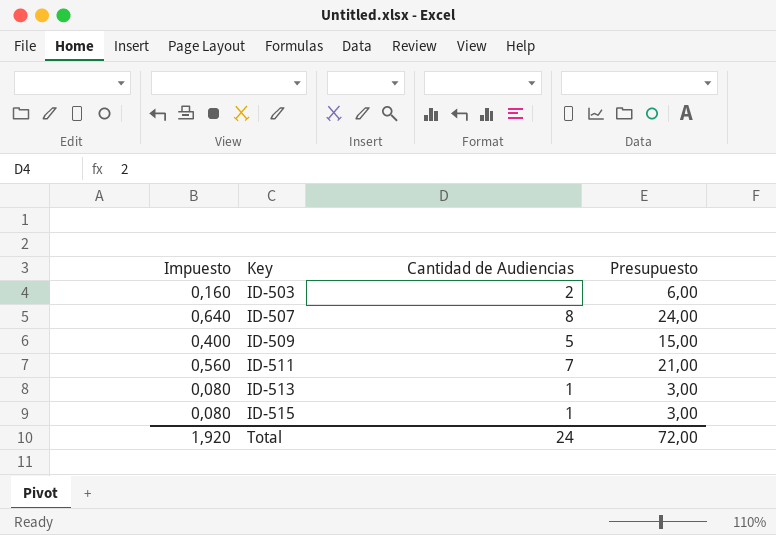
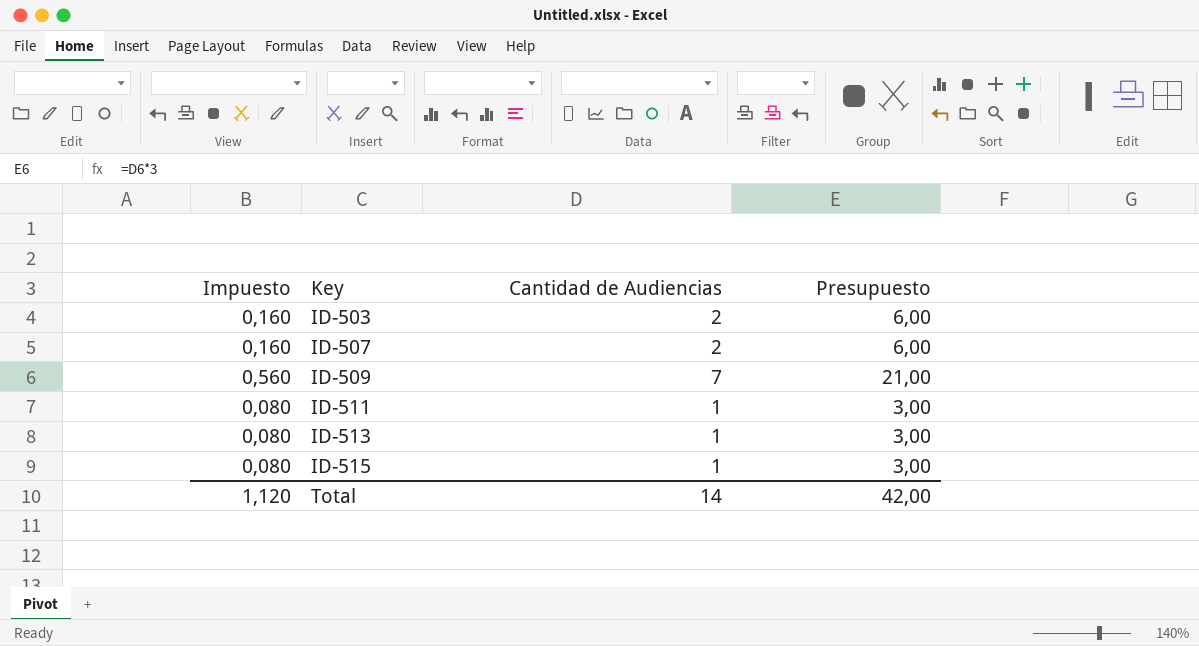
ID-507 | Impuesto: 0,640 -> 0,160
ID-507 | Cantidad de Audiencias: 8 -> 2
ID-507 | Presupuesto: 24,00 -> 6,00
ID-509 | Impuesto: 0,400 -> 0,560
ID-509 | Cantidad de Audiencias: 5 -> 7
ID-509 | Presupuesto: 15,00 -> 21,00
ID-511 | Impuesto: 0,560 -> 0,080
ID-511 | Cantidad de Audiencias: 7 -> 1
ID-511 | Presupuesto: 21,00 -> 3,00
Total | Impuesto: 1,920 -> 1,120
Total | Cantidad de Audiencias: 24 -> 14
Total | Presupuesto: 72,00 -> 42,00

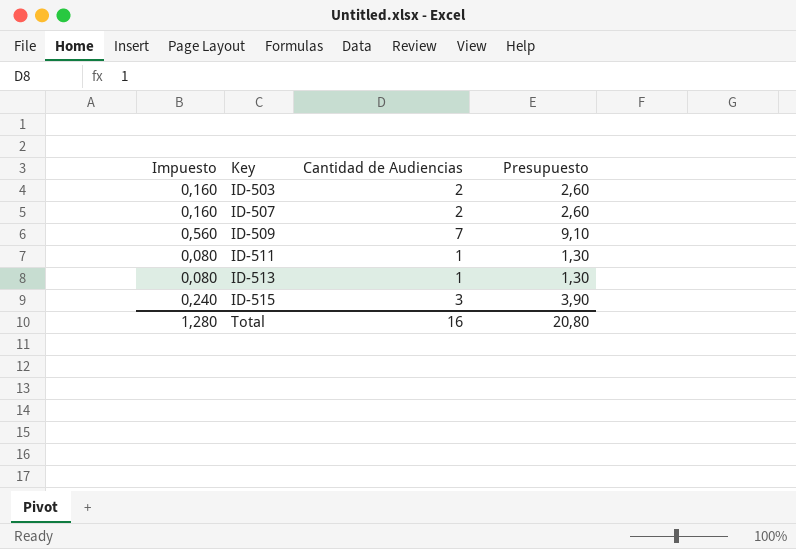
column Presupuesto | formula: [Cantidad de Audiencias] * 3 -> [Cantidad de Audiencias] * 1,3
ID-515 | Impuesto: 0,080 -> 0,240
ID-515 | Cantidad de Audiencias: 1 -> 3
Total | Impuesto: 1,120 -> 1,280
Total | Cantidad de Audiencias: 14 -> 16
Total | Presupuesto: 42,00 -> 20,80

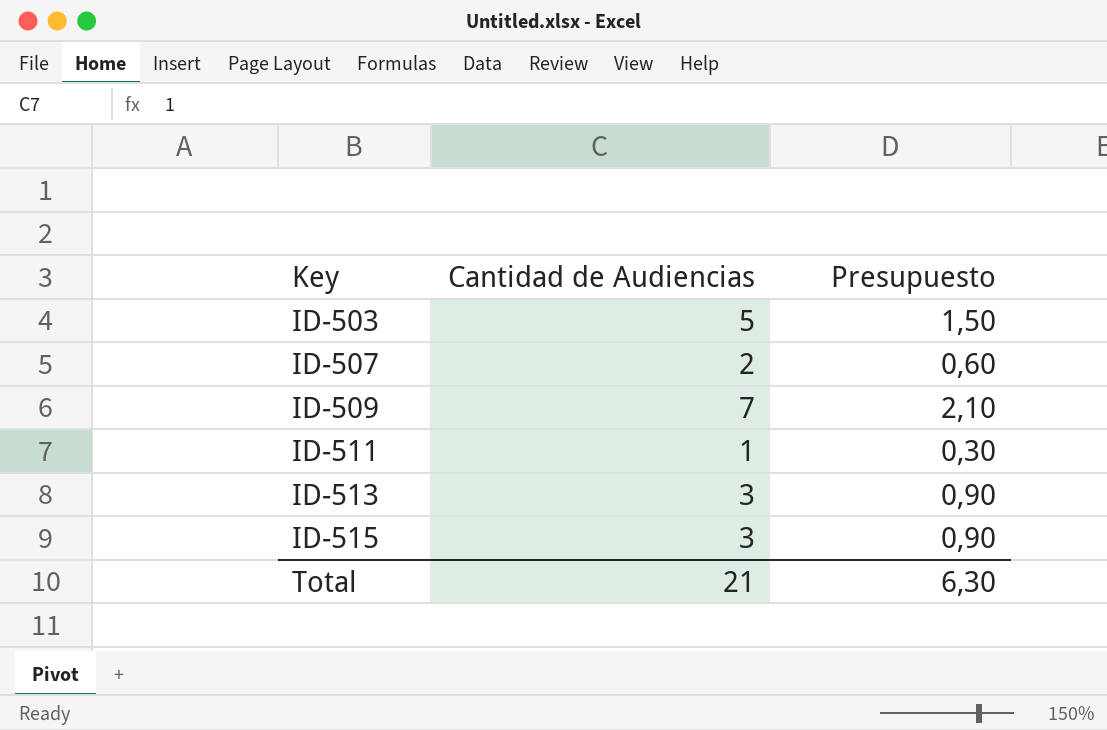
column Impuesto | formula: [Cantidad de Audiencias] * 0,08 -> none
column Presupuesto | formula: [Cantidad de Audiencias] * 1,3 -> [Cantidad de Audiencias] * 0,3
ID-503 | Cantidad de Audiencias: 2 -> 5
ID-513 | Cantidad de Audiencias: 1 -> 3
Total | Cantidad de Audiencias: 16 -> 21
Total | Presupuesto: 20,80 -> 6,30

